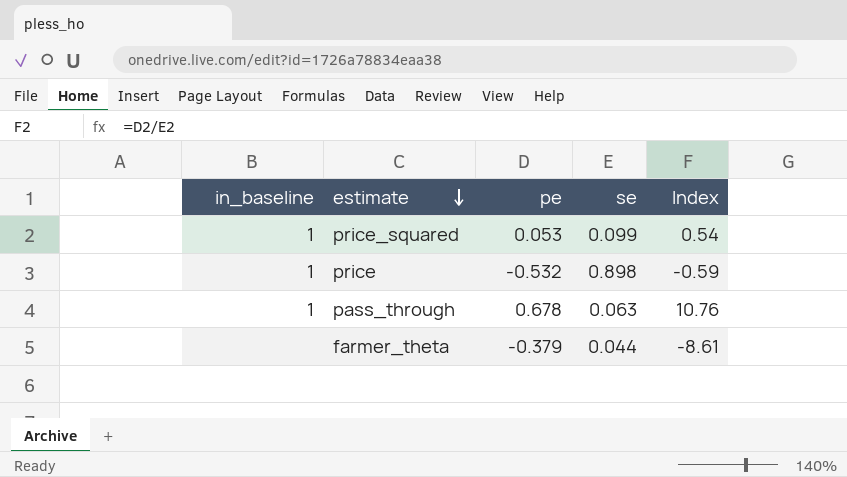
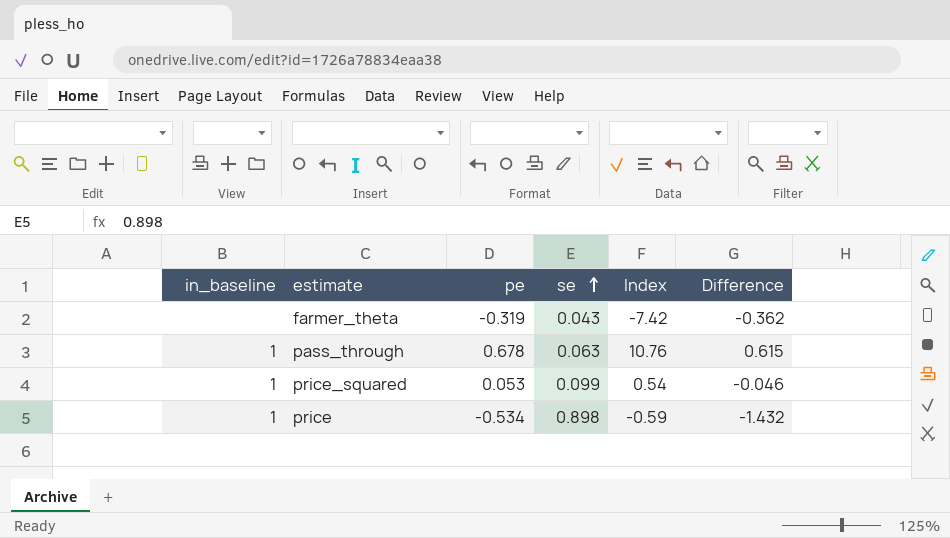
row order: estimate descending -> se ascending
column Difference | formula: none -> [pe] - [se]
farmer_theta | pe: -0.379 -> -0.319
farmer_theta | se: 0.044 -> 0.043
farmer_theta | Index: -8.61 -> -7.42
price | pe: -0.532 -> -0.534

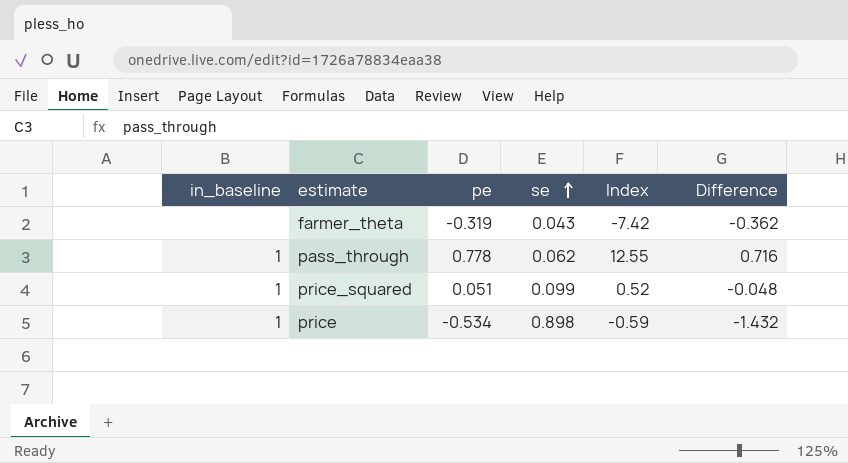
pass_through | pe: 0.678 -> 0.778
pass_through | se: 0.063 -> 0.062
pass_through | Index: 10.76 -> 12.55
pass_through | Difference: 0.615 -> 0.716
price_squared | pe: 0.053 -> 0.051
price_squared | Index: 0.54 -> 0.52
price_squared | Difference: -0.046 -> -0.048

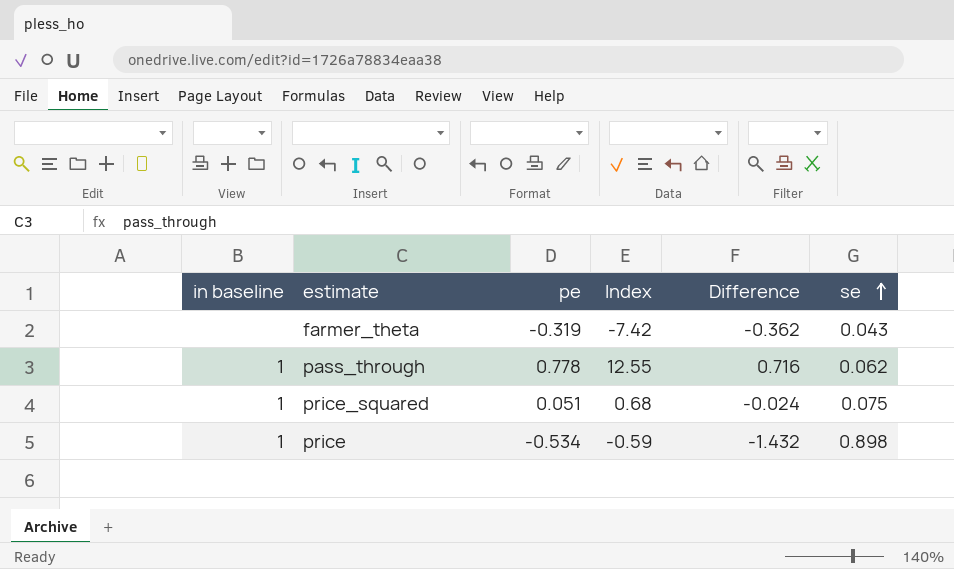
column name: in_baseline -> in baseline
column se | position: 4 -> 6
price_squared | Index: 0.52 -> 0.68
price_squared | Difference: -0.048 -> -0.024
price_squared | se: 0.099 -> 0.075

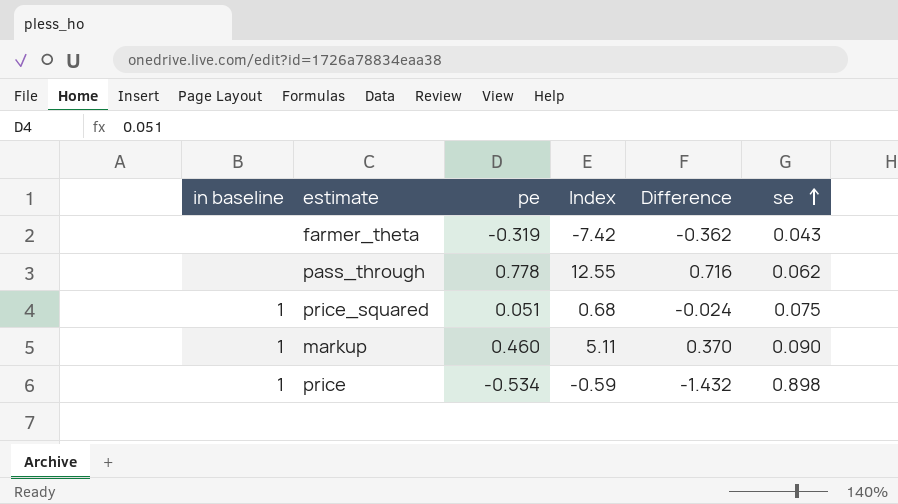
pass_through | in baseline: 1 -> none
row markup: none -> 1 | 0.460 | 5.11 | 0.370 | 0.090

